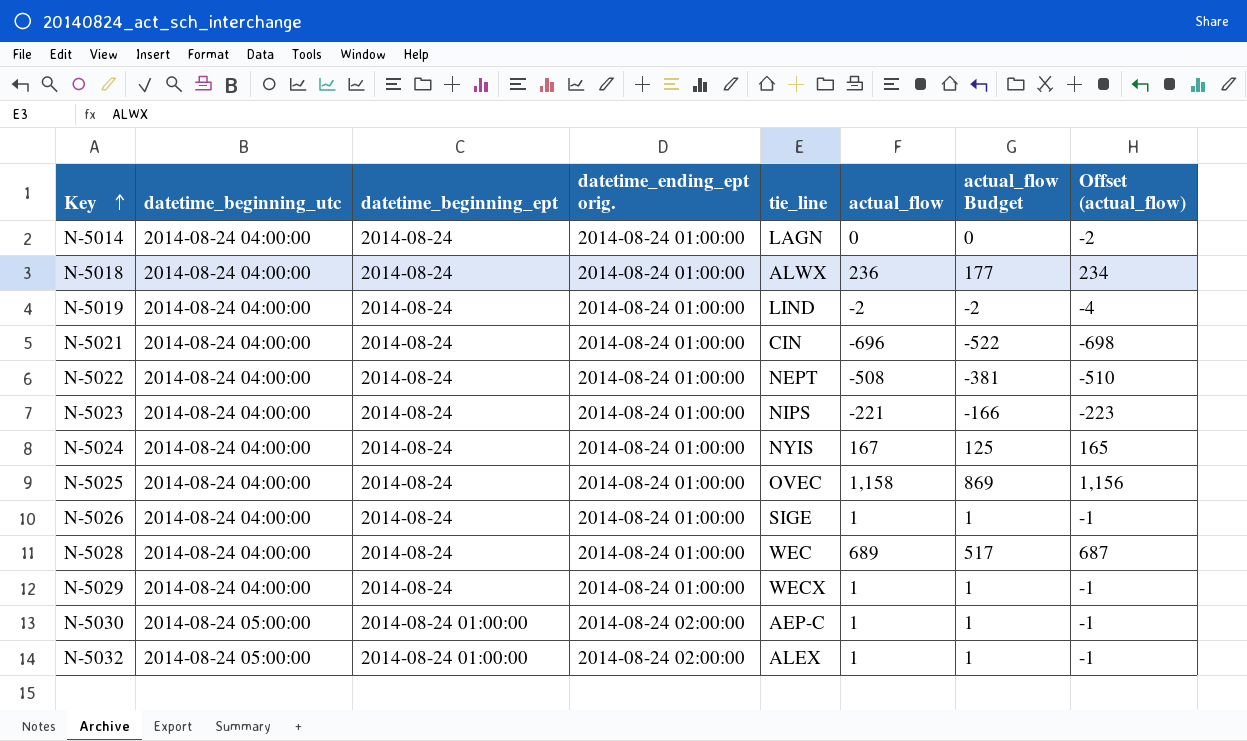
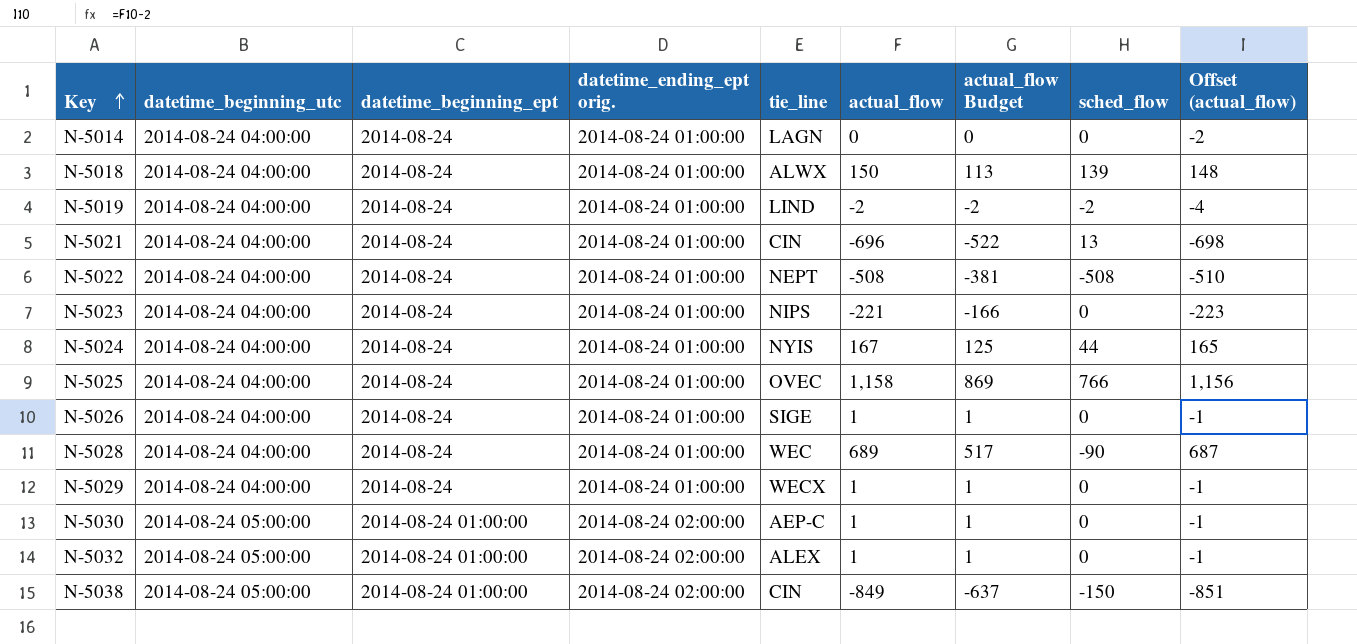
column sched_flow | position: none -> 8
N-5018 | actual_flow: 236 -> 150
N-5018 | actual_flow Budget: 177 -> 113
N-5018 | Offset (actual_flow): 234 -> 148
row N-5038: none -> 2014-08-24 05:00:00 | 2014-08-24 01:00:00 | 2014-08-24 02:00:00 | CIN | -849 | -637 | -150 | -851

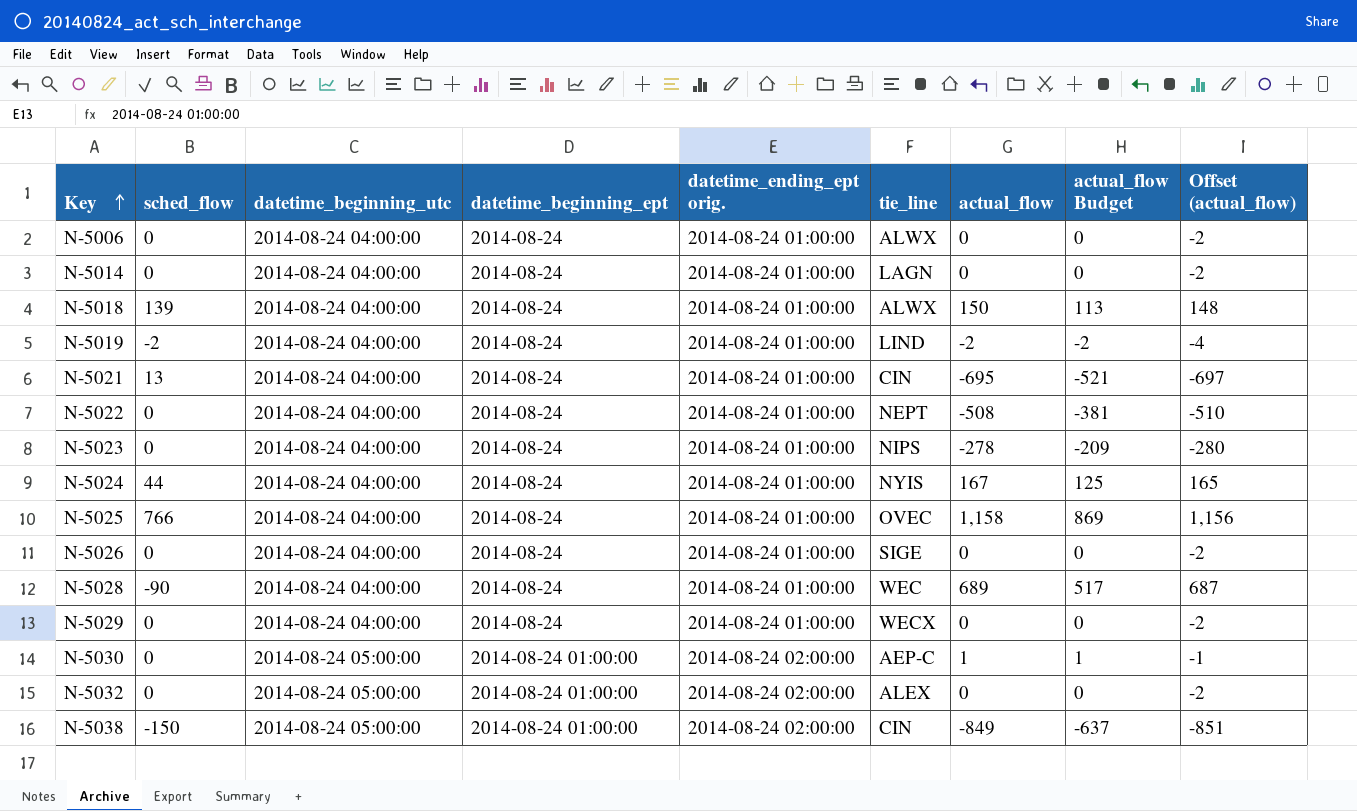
column sched_flow | position: 8 -> 2
row N-5006: none -> 0 | 2014-08-24 04:00:00 | 2014-08-24 | 2014-08-24 01:00:00 | ALWX | 0 | 0 | -2
N-5021 | actual_flow: -696 -> -695
N-5021 | actual_flow Budget: -522 -> -521
N-5021 | Offset (actual_flow): -698 -> -697
N-5022 | sched_flow: -508 -> 0
N-5023 | actual_flow: -221 -> -278
N-5023 | actual_flow Budget: -166 -> -209
N-5023 | Offset (actual_flow): -223 -> -280
N-5026 | actual_flow: 1 -> 0
N-5026 | actual_flow Budget: 1 -> 0
N-5026 | Offset (actual_flow): -1 -> -2
N-5029 | actual_flow: 1 -> 0
N-5029 | actual_flow Budget: 1 -> 0
N-5029 | Offset (actual_flow): -1 -> -2
N-5032 | actual_flow: 1 -> 0
N-5032 | actual_flow Budget: 1 -> 0
N-5032 | Offset (actual_flow): -1 -> -2

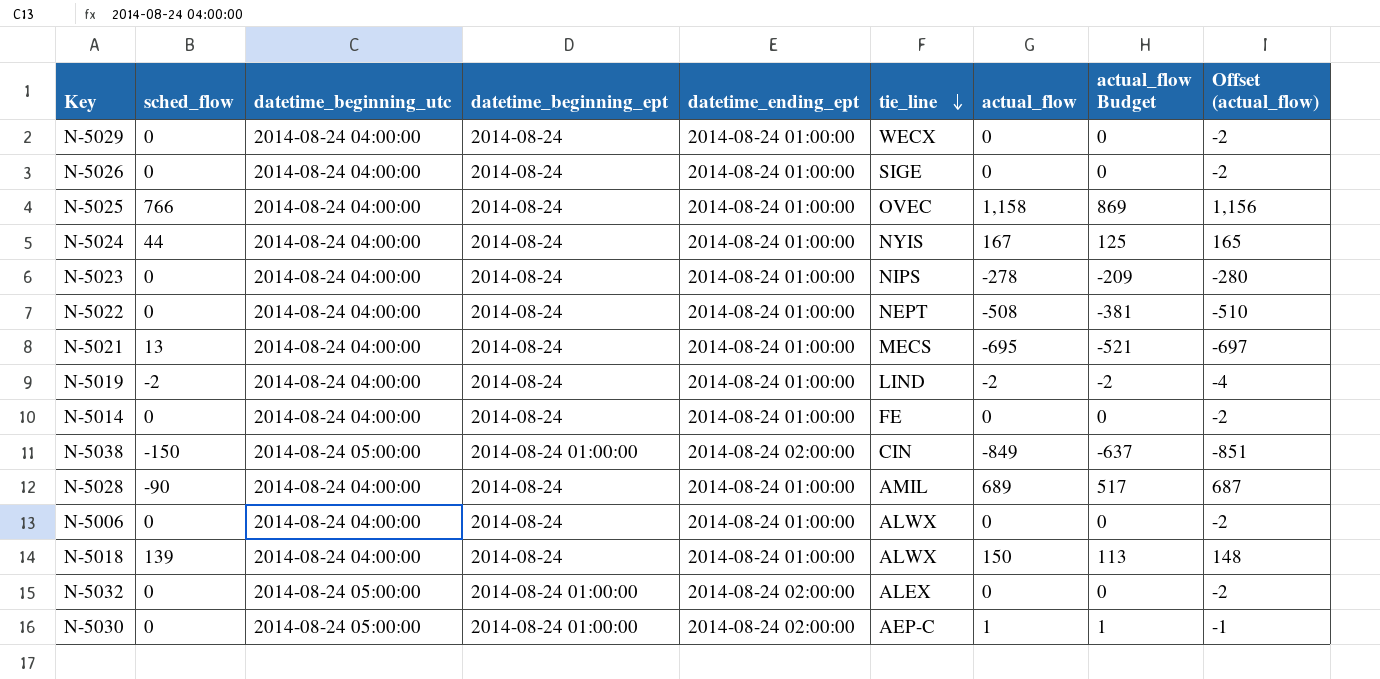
row order: Key ascending -> tie_line descending
column name: datetime_ending_ept orig. -> datetime_ending_ept
N-5021 | tie_line: CIN -> MECS
N-5014 | tie_line: LAGN -> FE
N-5028 | tie_line: WEC -> AMIL

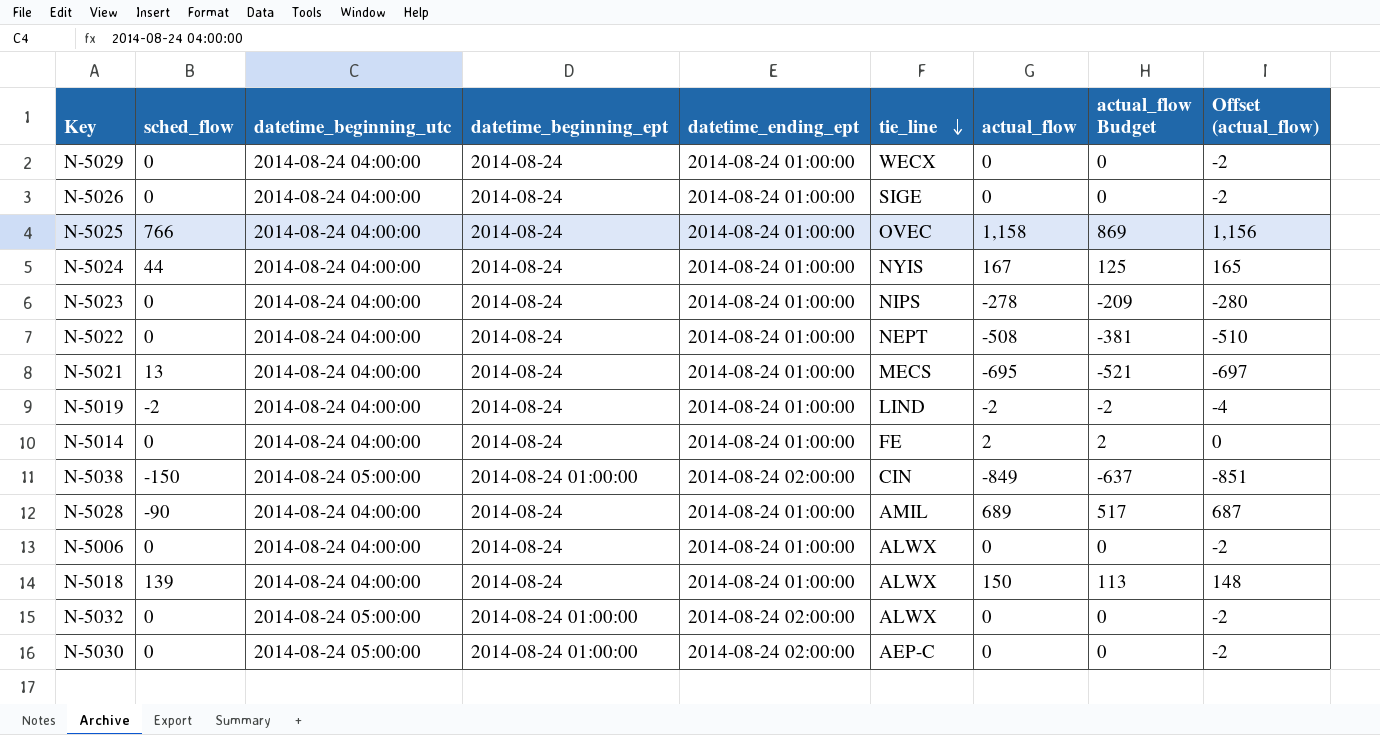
N-5014 | actual_flow: 0 -> 2
N-5014 | actual_flow Budget: 0 -> 2
N-5014 | Offset (actual_flow): -2 -> 0
N-5032 | tie_line: ALEX -> ALWX
N-5030 | actual_flow: 1 -> 0
N-5030 | actual_flow Budget: 1 -> 0
N-5030 | Offset (actual_flow): -1 -> -2

